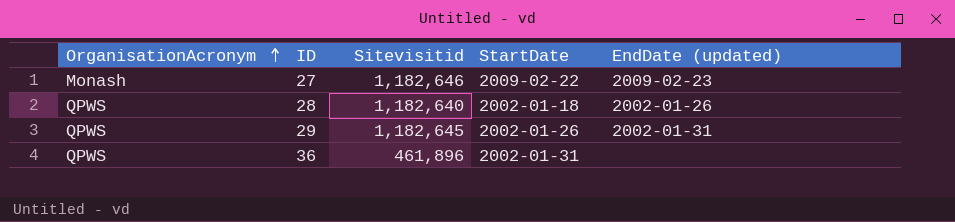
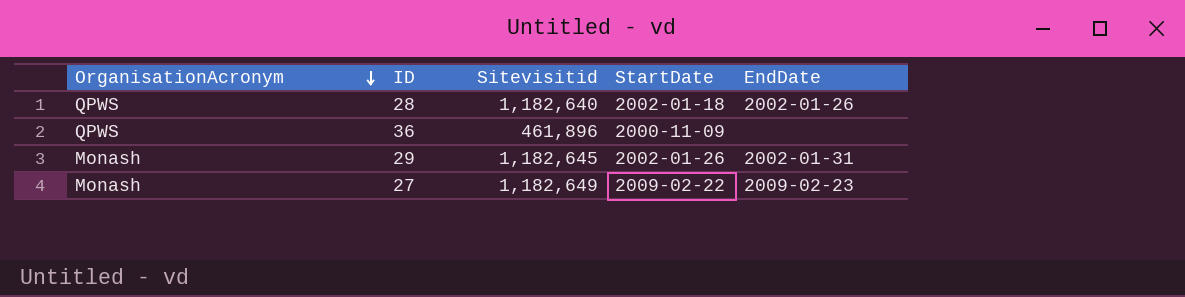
row order: OrganisationAcronym ascending -> OrganisationAcronym descending
column name: EndDate (updated) -> EndDate
36 | StartDate: 2002-01-31 -> 2000-11-09
29 | OrganisationAcronym: QPWS -> Monash
27 | Sitevisitid: 1,182,646 -> 1,182,649

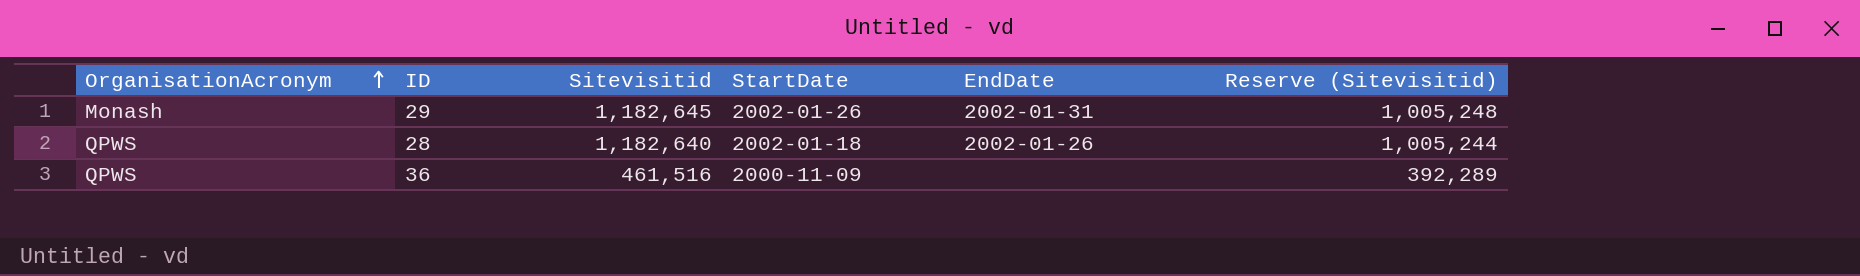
row order: OrganisationAcronym descending -> OrganisationAcronym ascending
column Reserve (Sitevisitid) | formula: none -> [Sitevisitid] * 0.85
row 27: Monash | 1,182,649 | 2009-02-22 | 2009-02-23 -> none
36 | Sitevisitid: 461,896 -> 461,516

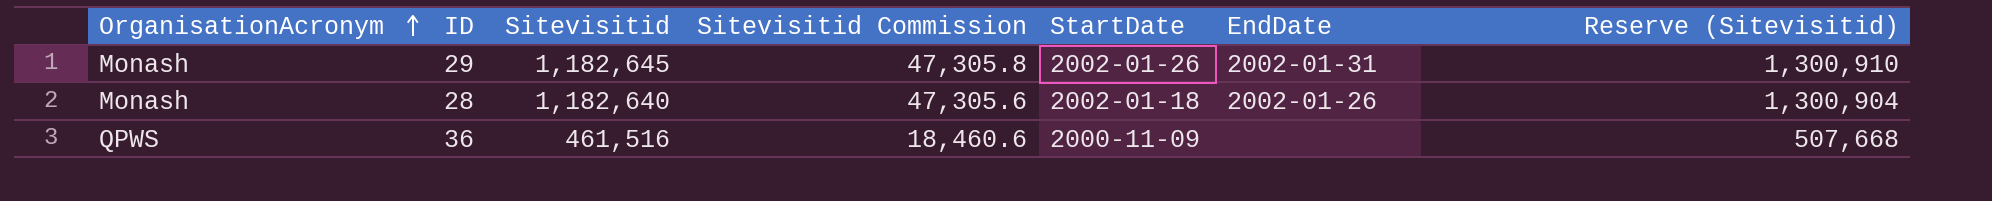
column Sitevisitid Commission | formula: none -> [Sitevisitid] * 0.04
column Reserve (Sitevisitid) | formula: [Sitevisitid] * 0.85 -> [Sitevisitid] * 1.1
28 | OrganisationAcronym: QPWS -> Monash

